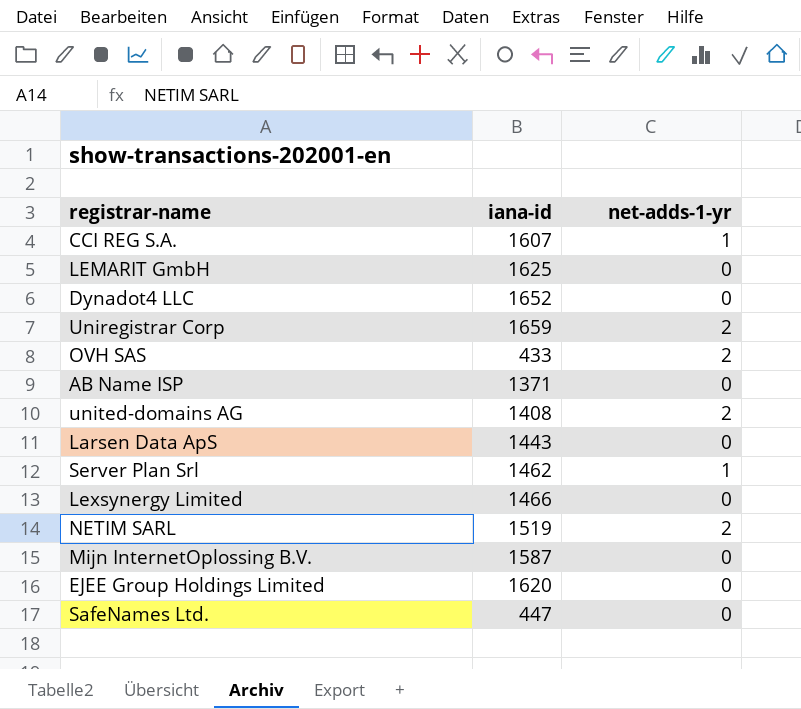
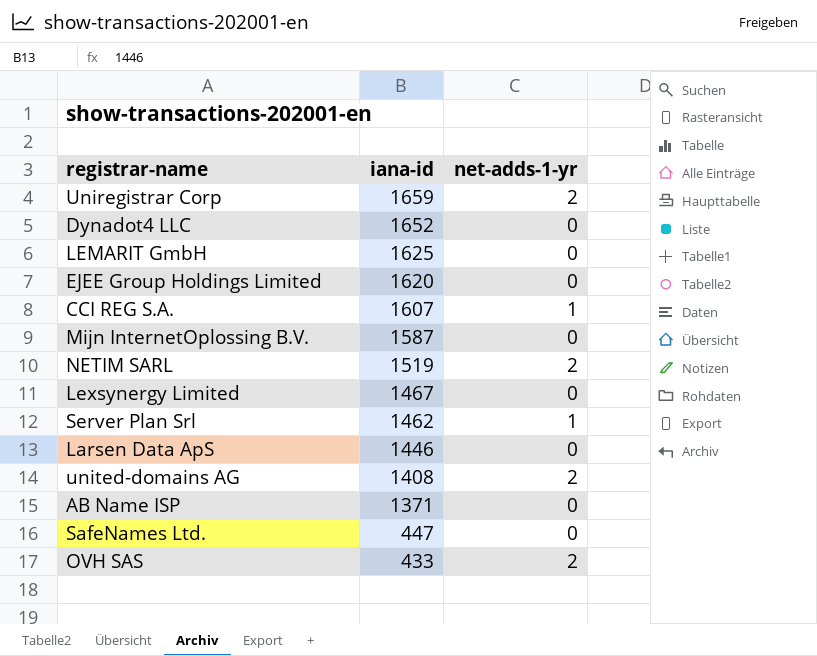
row order: none -> iana-id descending
Lexsynergy Limited | iana-id: 1466 -> 1467
Larsen Data ApS | iana-id: 1443 -> 1446

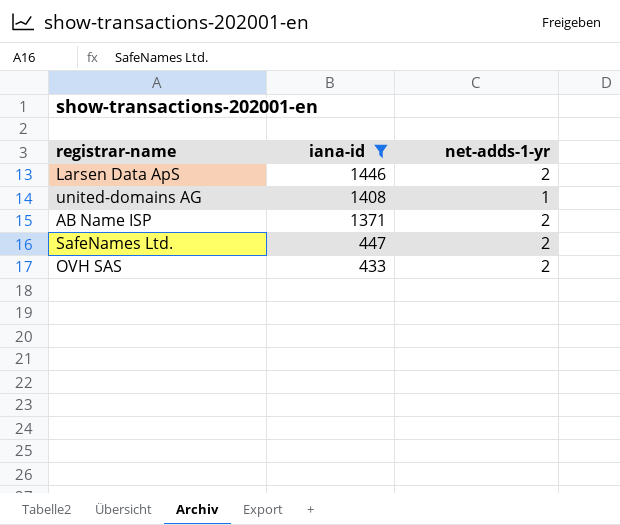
filter: none -> iana-id <= 1446
Larsen Data ApS | net-adds-1-yr: 0 -> 2
united-domains AG | net-adds-1-yr: 2 -> 1
AB Name ISP | net-adds-1-yr: 0 -> 2
SafeNames Ltd. | net-adds-1-yr: 0 -> 2

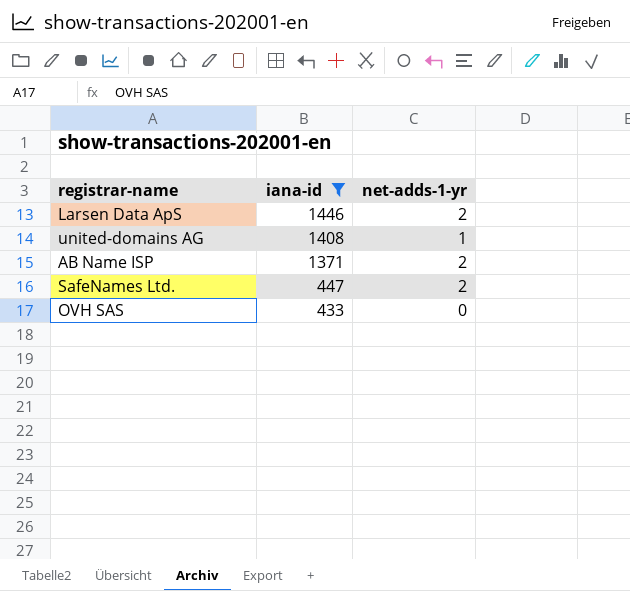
OVH SAS | net-adds-1-yr: 2 -> 0

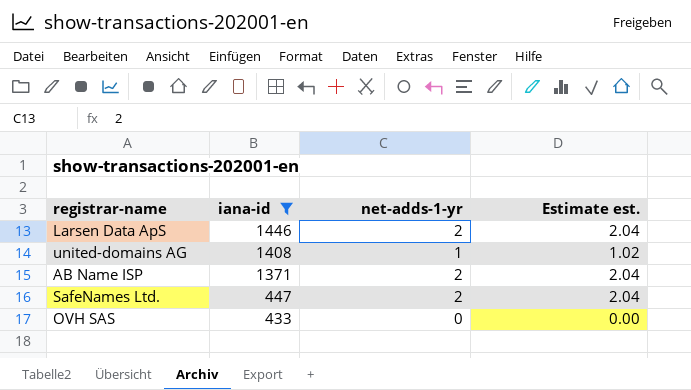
column Estimate est. | formula: none -> [net-adds-1-yr] * 1.02

